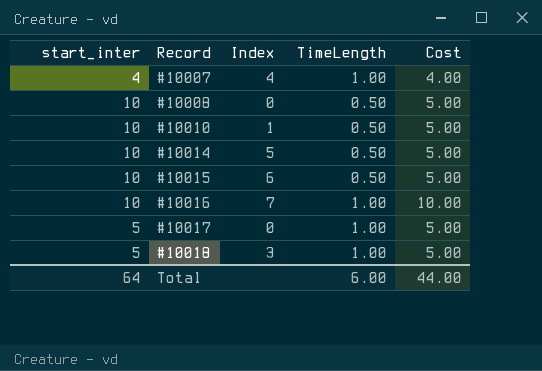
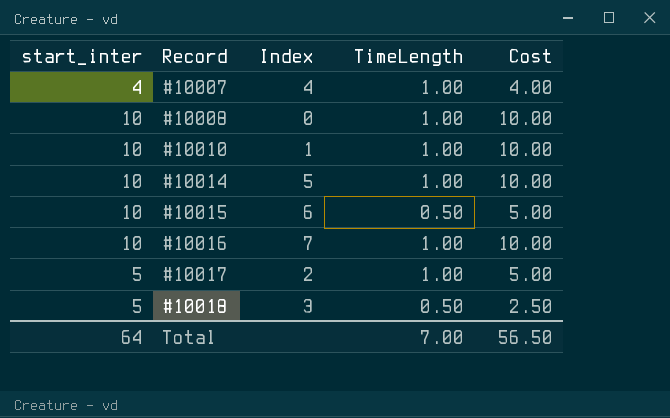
#10008 | TimeLength: 0.50 -> 1.00
#10008 | Cost: 5.00 -> 10.00
#10010 | TimeLength: 0.50 -> 1.00
#10010 | Cost: 5.00 -> 10.00
#10014 | TimeLength: 0.50 -> 1.00
#10014 | Cost: 5.00 -> 10.00
#10017 | Index: 0 -> 2
#10018 | TimeLength: 1.00 -> 0.50
#10018 | Cost: 5.00 -> 2.50
Total | TimeLength: 6.00 -> 7.00
Total | Cost: 44.00 -> 56.50

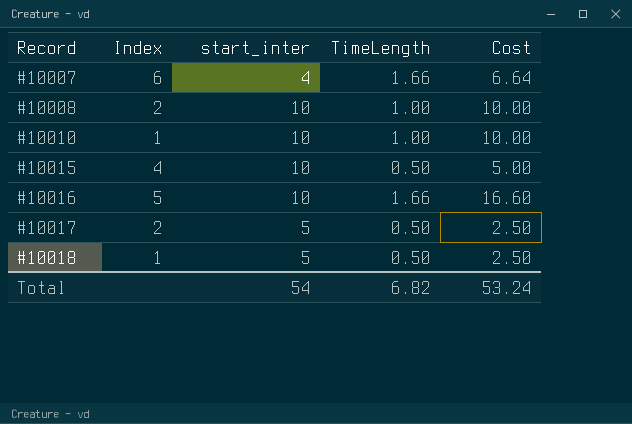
column start_inter | position: 1 -> 3
row #10014: 10 | 5 | 1.00 | 10.00 -> none
#10007 | Index: 4 -> 6
#10007 | TimeLength: 1.00 -> 1.66
#10007 | Cost: 4.00 -> 6.64
#10008 | Index: 0 -> 2
#10015 | Index: 6 -> 4
#10016 | Index: 7 -> 5
#10016 | TimeLength: 1.00 -> 1.66
#10016 | Cost: 10.00 -> 16.60
#10017 | TimeLength: 1.00 -> 0.50
#10017 | Cost: 5.00 -> 2.50
#10018 | Index: 3 -> 1
Total | start_inter: 64 -> 54
Total | TimeLength: 7.00 -> 6.82
Total | Cost: 56.50 -> 53.24

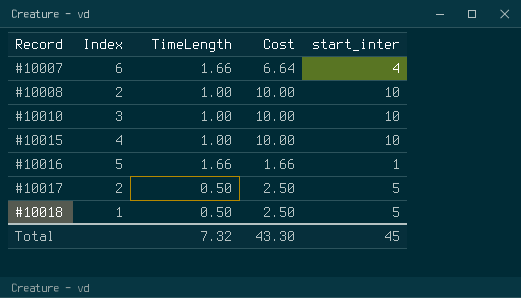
column start_inter | position: 3 -> 5
#10010 | Index: 1 -> 3
#10015 | TimeLength: 0.50 -> 1.00
#10015 | Cost: 5.00 -> 10.00
#10016 | Cost: 16.60 -> 1.66
#10016 | start_inter: 10 -> 1
Total | TimeLength: 6.82 -> 7.32
Total | Cost: 53.24 -> 43.30
Total | start_inter: 54 -> 45

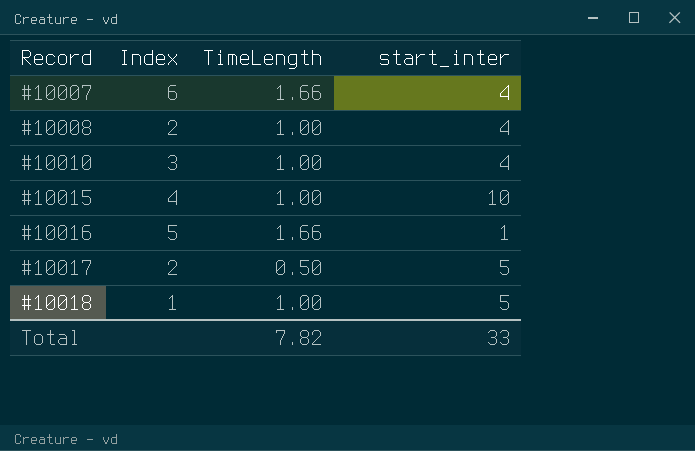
column Cost | formula: [TimeLength] * [start_inter] -> none
#10008 | start_inter: 10 -> 4
#10010 | start_inter: 10 -> 4
#10018 | TimeLength: 0.50 -> 1.00
Total | TimeLength: 7.32 -> 7.82
Total | start_inter: 45 -> 33

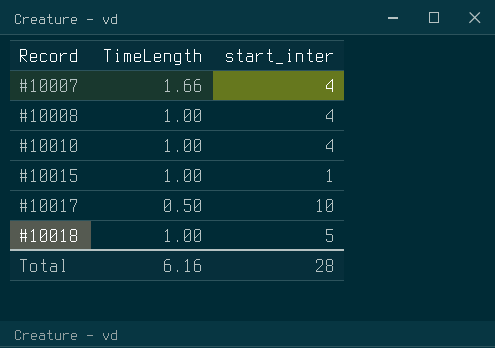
column Index | position: 2 -> none
row #10016: 5 | 1.66 | 1 -> none
#10015 | start_inter: 10 -> 1
#10017 | start_inter: 5 -> 10
Total | TimeLength: 7.82 -> 6.16
Total | start_inter: 33 -> 28

